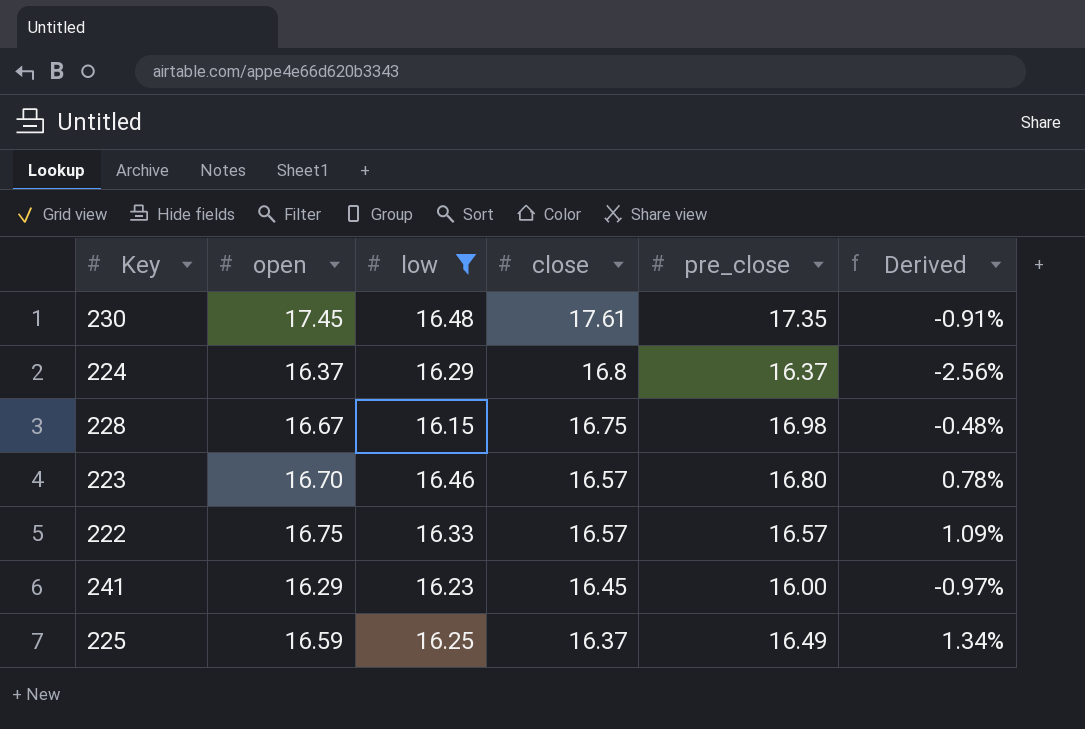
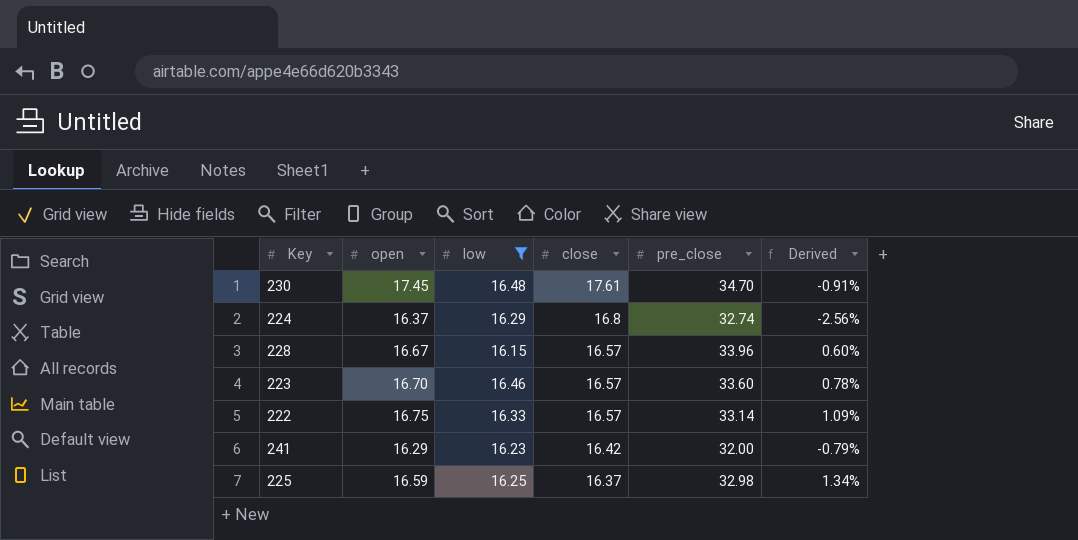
230 | pre_close: 17.35 -> 34.70
224 | pre_close: 16.37 -> 32.74
228 | close: 16.75 -> 16.57
228 | pre_close: 16.98 -> 33.96
228 | Derived: -0.48% -> 0.60%
223 | pre_close: 16.80 -> 33.60
222 | pre_close: 16.57 -> 33.14
241 | close: 16.45 -> 16.42
241 | pre_close: 16.00 -> 32.00
241 | Derived: -0.97% -> -0.79%
225 | pre_close: 16.49 -> 32.98

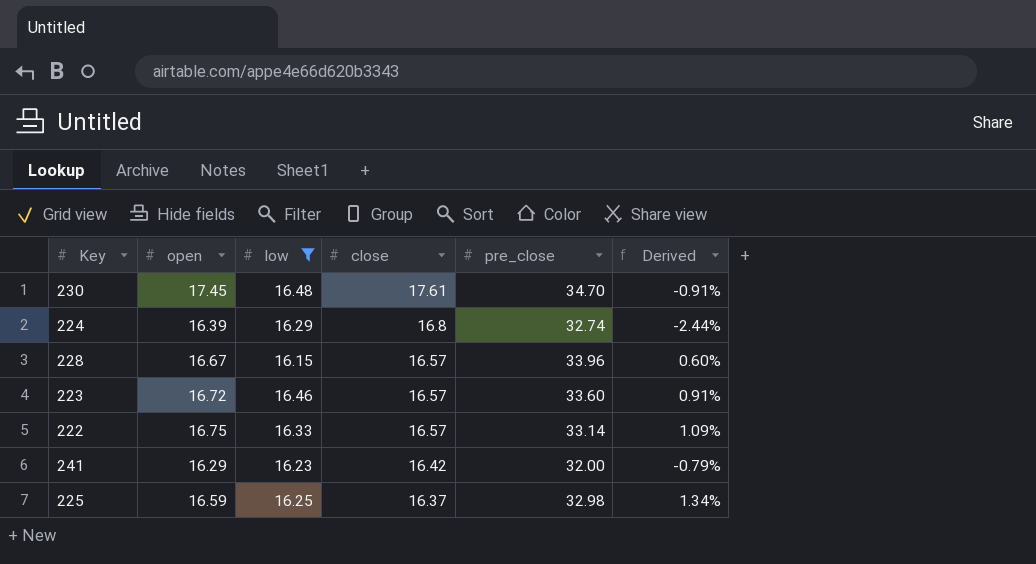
224 | open: 16.37 -> 16.39
224 | Derived: -2.56% -> -2.44%
223 | open: 16.70 -> 16.72
223 | Derived: 0.78% -> 0.91%

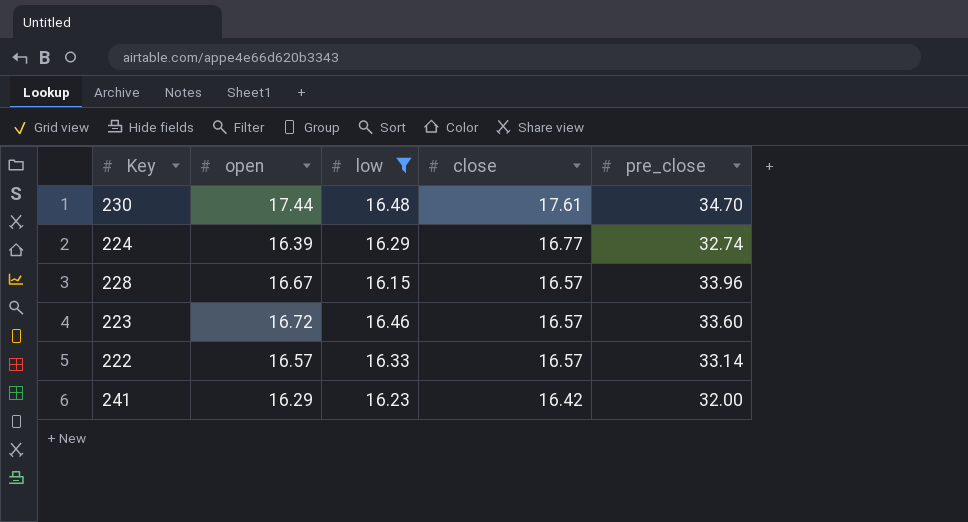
column Derived | formula: ([open] - [close]) / [close] -> none
row 225: 16.59 | 16.25 | 16.37 | 32.98 | 1.34% -> none
230 | open: 17.45 -> 17.44
224 | close: 16.8 -> 16.77
222 | open: 16.75 -> 16.57

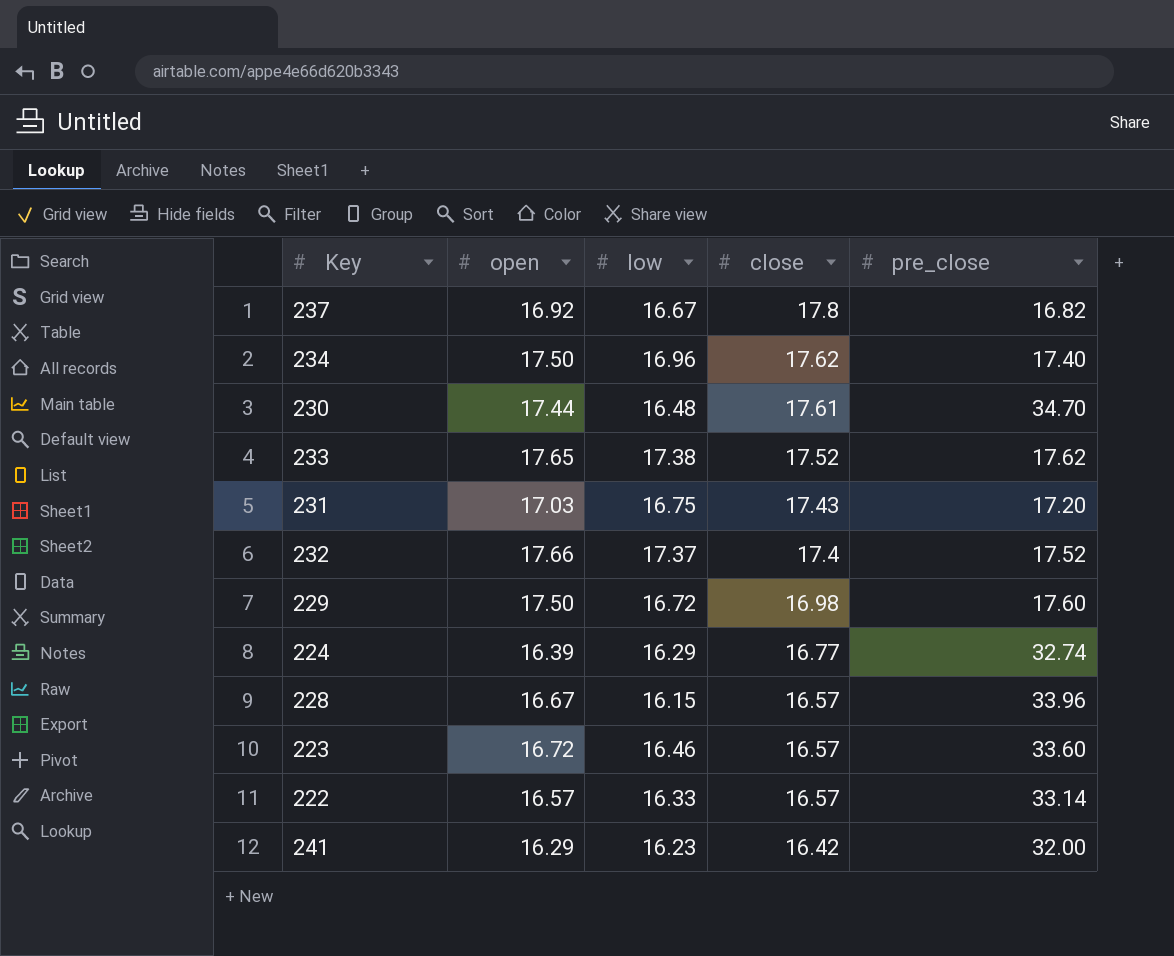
filter: low <= 16.48 -> none

